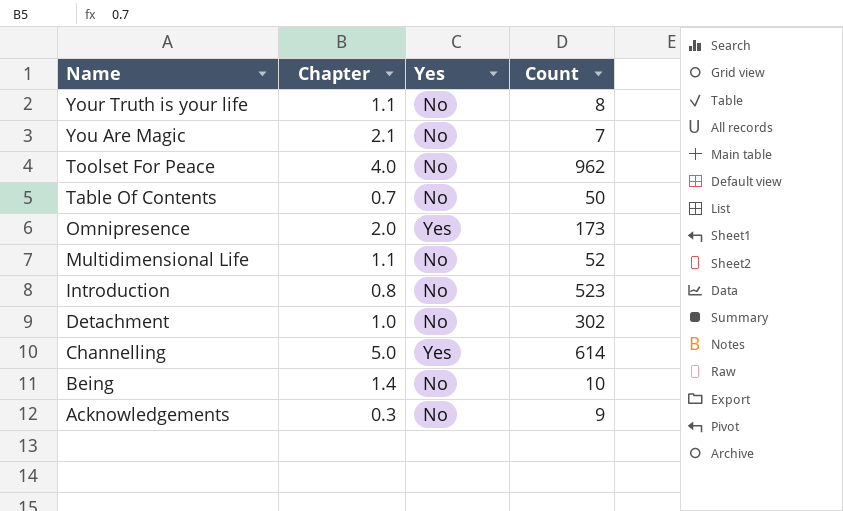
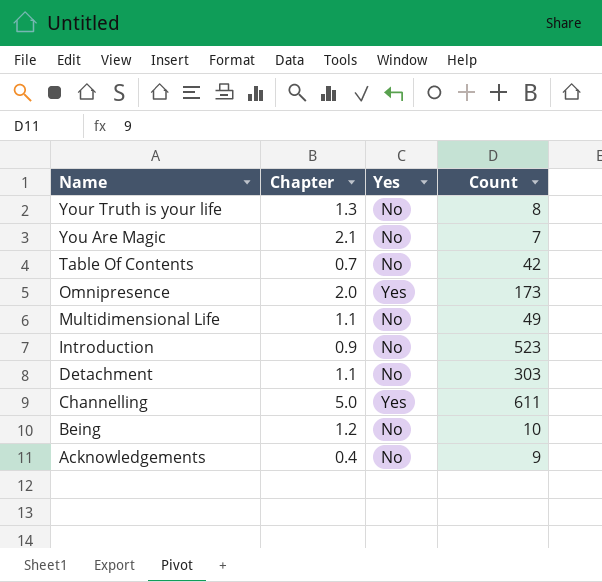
row Toolset For Peace: 4.0 | No | 962 -> none
Your Truth is your life | Chapter: 1.1 -> 1.3
Table Of Contents | Count: 50 -> 42
Multidimensional Life | Count: 52 -> 49
Introduction | Chapter: 0.8 -> 0.9
Detachment | Chapter: 1.0 -> 1.1
Detachment | Count: 302 -> 303
Channelling | Count: 614 -> 611
Being | Chapter: 1.4 -> 1.2
Acknowledgements | Chapter: 0.3 -> 0.4

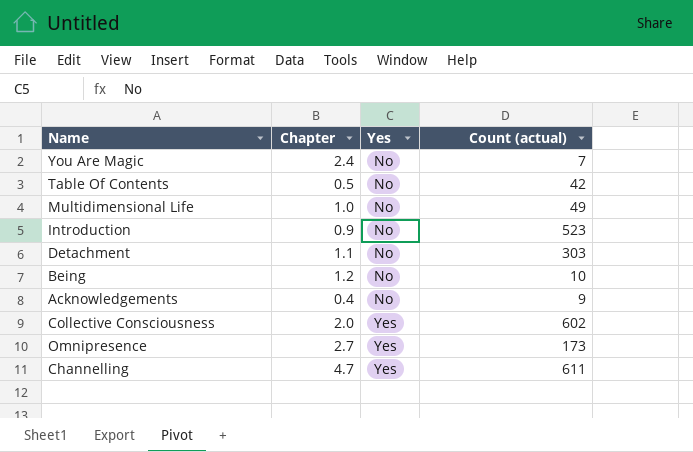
row order: Name descending -> Yes ascending
column name: Count -> Count (actual)
row Your Truth is your life: 1.3 | No | 8 -> none
You Are Magic | Chapter: 2.1 -> 2.4
Table Of Contents | Chapter: 0.7 -> 0.5
Multidimensional Life | Chapter: 1.1 -> 1.0
row Collective Consciousness: none -> 2.0 | Yes | 602
Omnipresence | Chapter: 2.0 -> 2.7
Channelling | Chapter: 5.0 -> 4.7

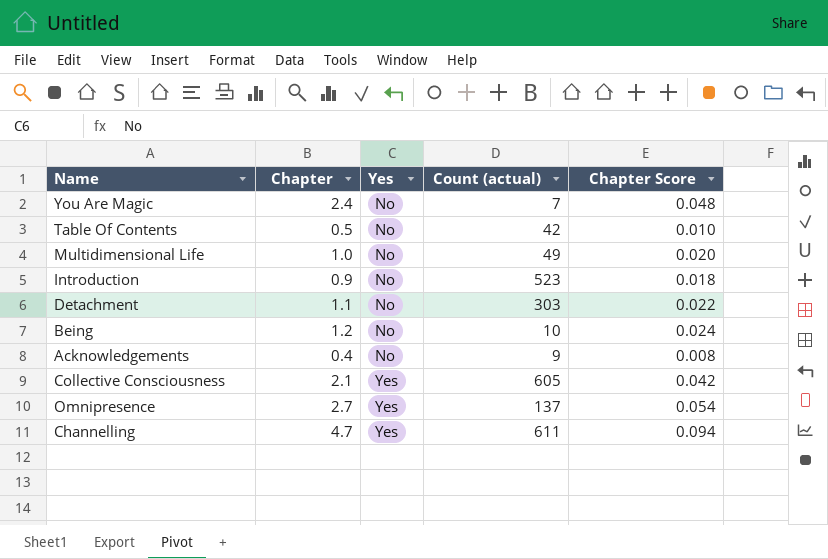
column Chapter Score | formula: none -> [Chapter] * 0.02
Collective Consciousness | Chapter: 2.0 -> 2.1
Collective Consciousness | Count (actual): 602 -> 605
Omnipresence | Count (actual): 173 -> 137

